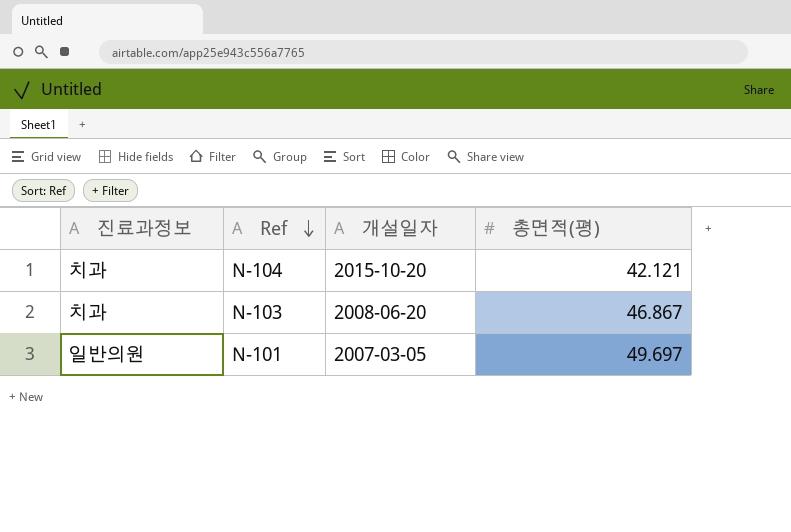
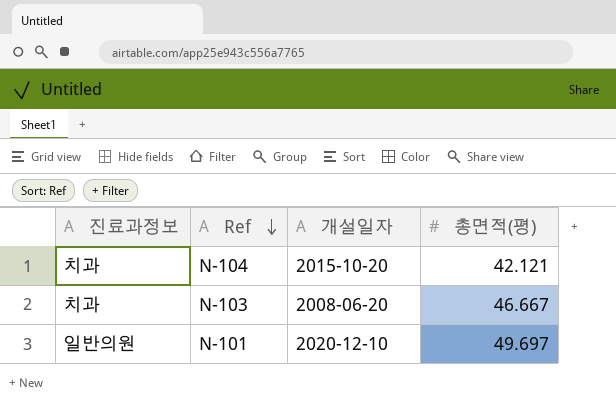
N-103 | 총면적(평): 46.867 -> 46.667
N-101 | 개설일자: 2007-03-05 -> 2020-12-10

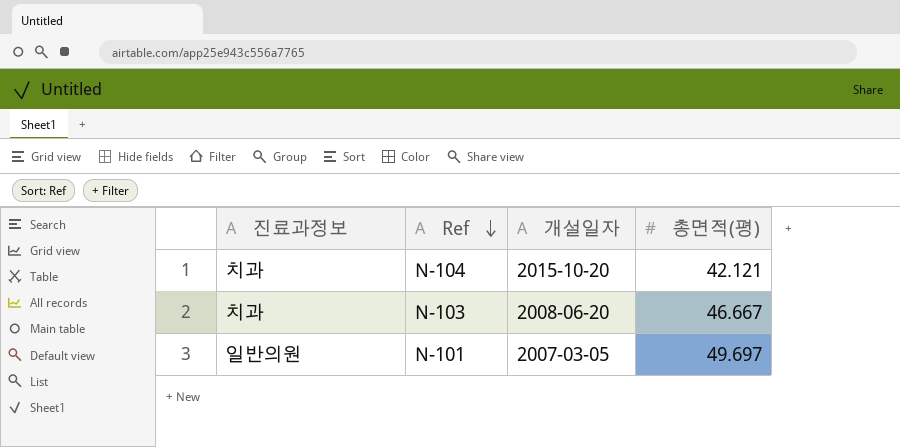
N-101 | 개설일자: 2020-12-10 -> 2007-03-05

